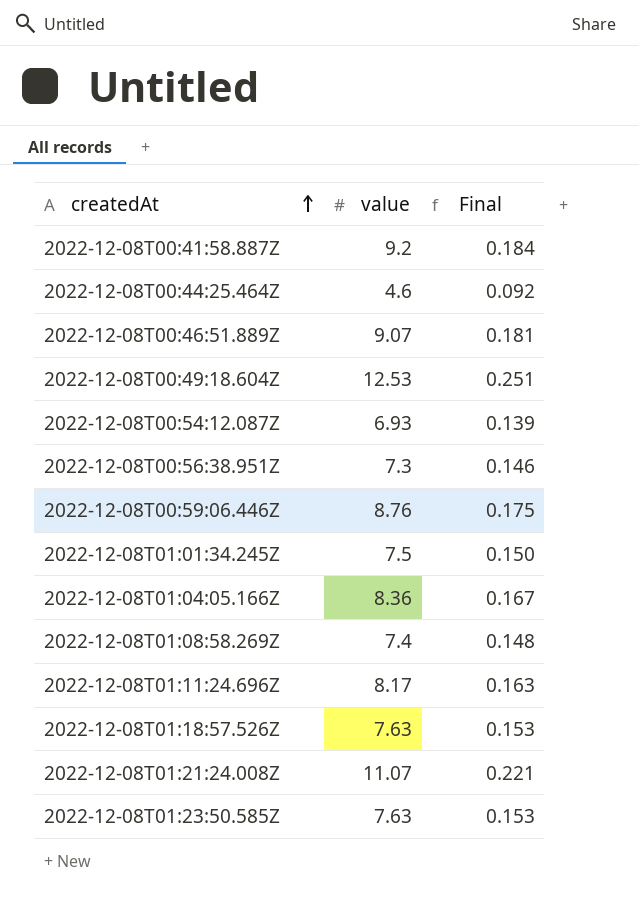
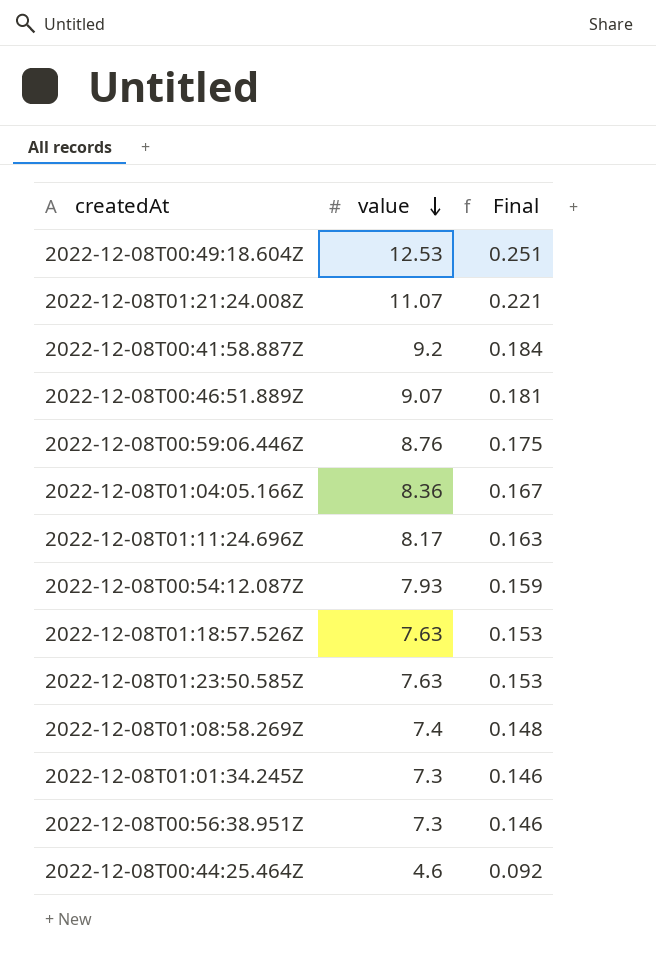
row order: createdAt ascending -> value descending
2022-12-08T00:54:12.087Z | value: 6.93 -> 7.93
2022-12-08T00:54:12.087Z | Final: 0.139 -> 0.159
2022-12-08T01:01:34.245Z | value: 7.5 -> 7.3
2022-12-08T01:01:34.245Z | Final: 0.150 -> 0.146

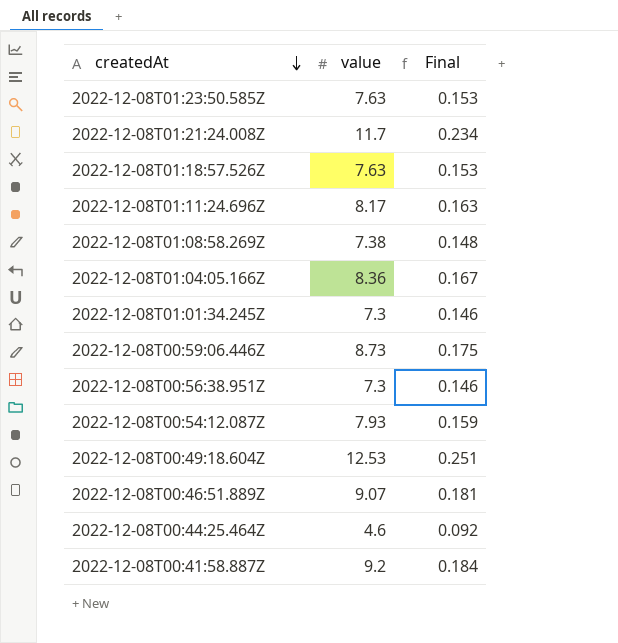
row order: value descending -> createdAt descending
2022-12-08T01:21:24.008Z | value: 11.07 -> 11.7
2022-12-08T01:21:24.008Z | Final: 0.221 -> 0.234
2022-12-08T01:08:58.269Z | value: 7.4 -> 7.38
2022-12-08T00:59:06.446Z | value: 8.76 -> 8.73

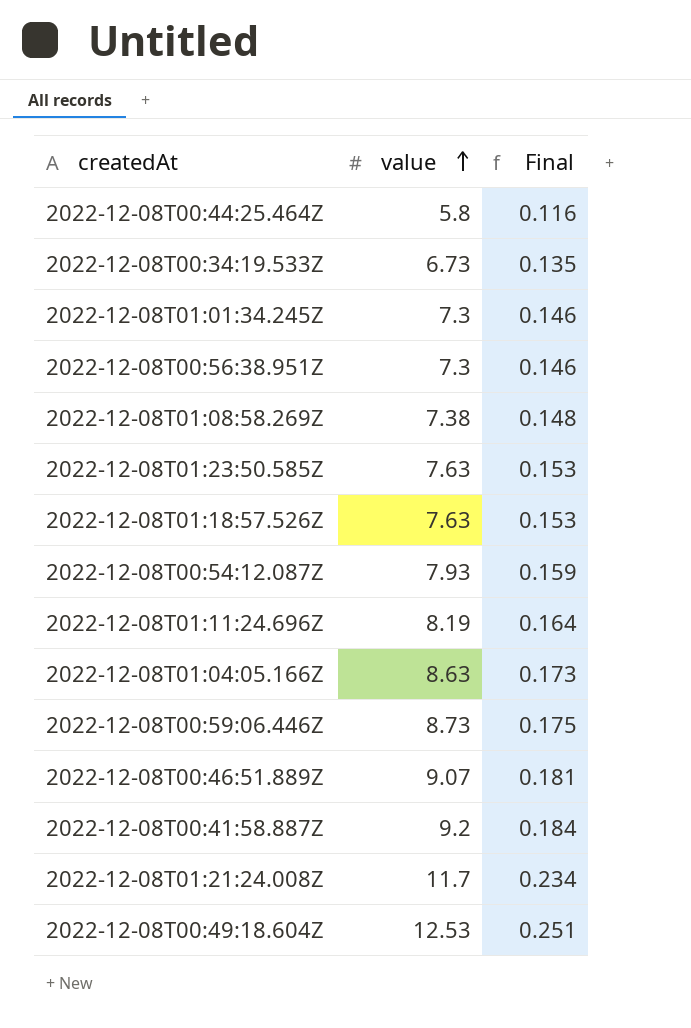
row order: createdAt descending -> value ascending
2022-12-08T00:44:25.464Z | value: 4.6 -> 5.8
2022-12-08T00:44:25.464Z | Final: 0.092 -> 0.116
row 2022-12-08T00:34:19.533Z: none -> 6.73 | 0.135
2022-12-08T01:11:24.696Z | value: 8.17 -> 8.19
2022-12-08T01:11:24.696Z | Final: 0.163 -> 0.164
2022-12-08T01:04:05.166Z | value: 8.36 -> 8.63
2022-12-08T01:04:05.166Z | Final: 0.167 -> 0.173

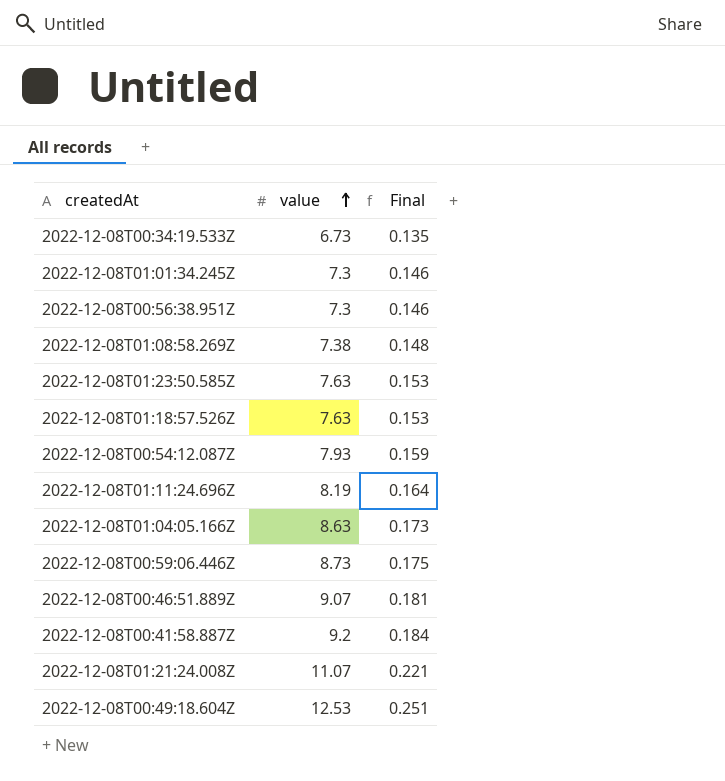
row 2022-12-08T00:44:25.464Z: 5.8 | 0.116 -> none
2022-12-08T01:21:24.008Z | value: 11.7 -> 11.07
2022-12-08T01:21:24.008Z | Final: 0.234 -> 0.221

